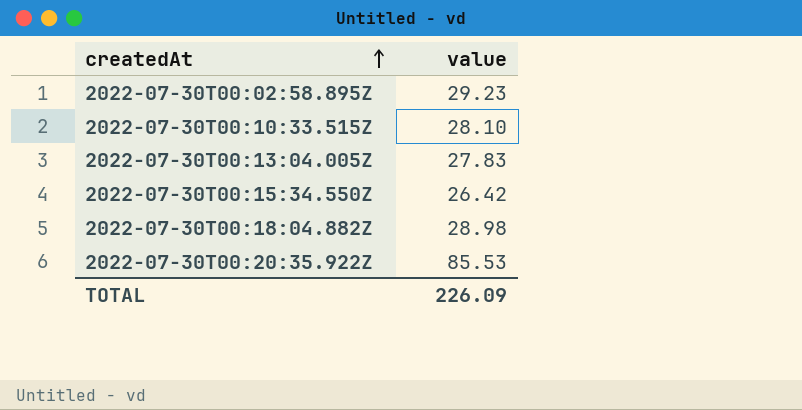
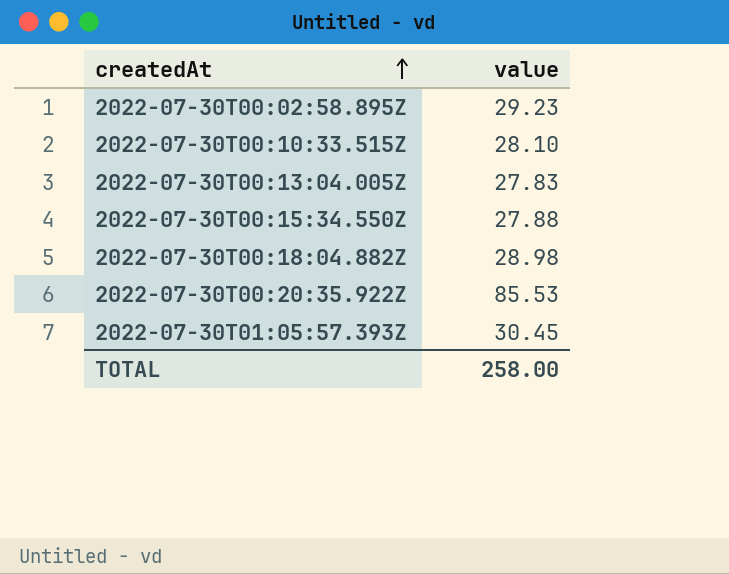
2022-07-30T00:15:34.550Z | value: 26.42 -> 27.88
row 2022-07-30T01:05:57.393Z: none -> 30.45
TOTAL | value: 226.09 -> 258.00

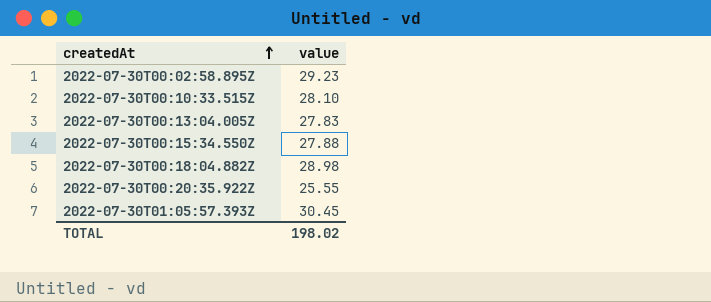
2022-07-30T00:20:35.922Z | value: 85.53 -> 25.55
TOTAL | value: 258.00 -> 198.02

